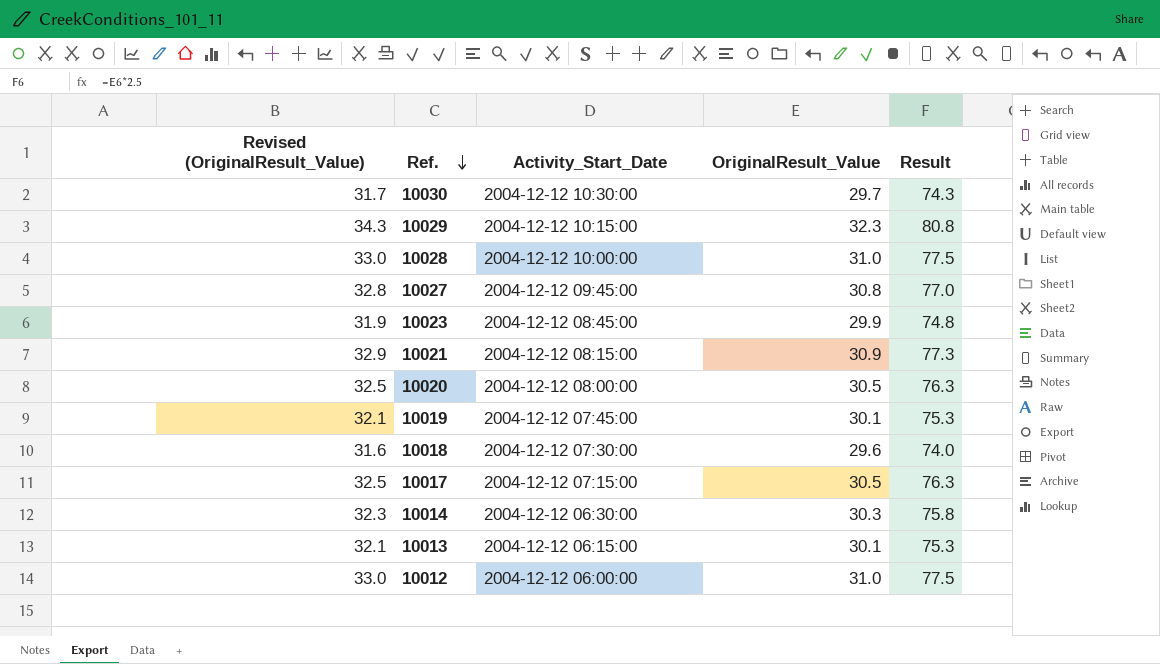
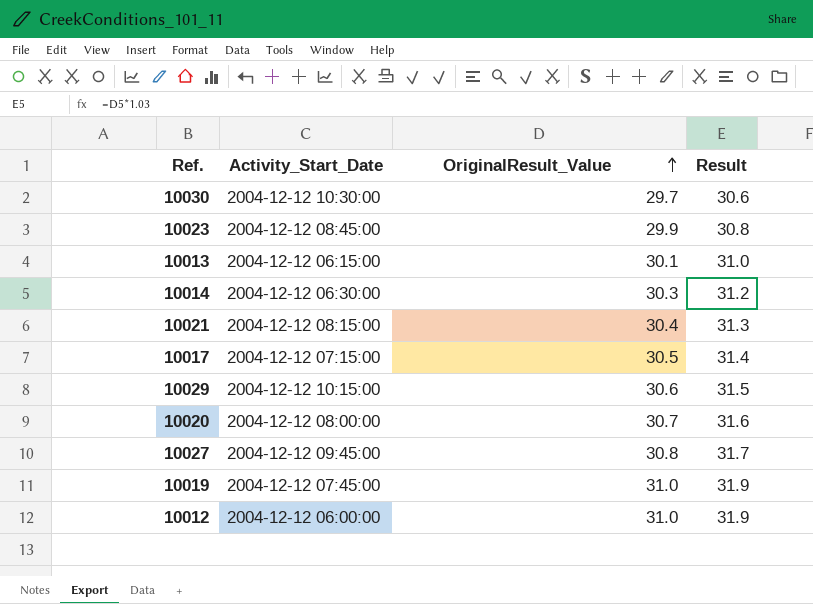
row order: Ref. descending -> OriginalResult_Value ascending
column Revised (OriginalResult_Value) | formula: [OriginalResult_Value] + 2 -> none
column Result | formula: [OriginalResult_Value] * 2.5 -> [OriginalResult_Value] * 1.03
row 10028: 33.0 | 2004-12-12 10:00:00 | 31.0 | 77.5 -> none
row 10018: 31.6 | 2004-12-12 07:30:00 | 29.6 | 74.0 -> none
10021 | OriginalResult_Value: 30.9 -> 30.4
10029 | OriginalResult_Value: 32.3 -> 30.6
10020 | OriginalResult_Value: 30.5 -> 30.7
10019 | OriginalResult_Value: 30.1 -> 31.0

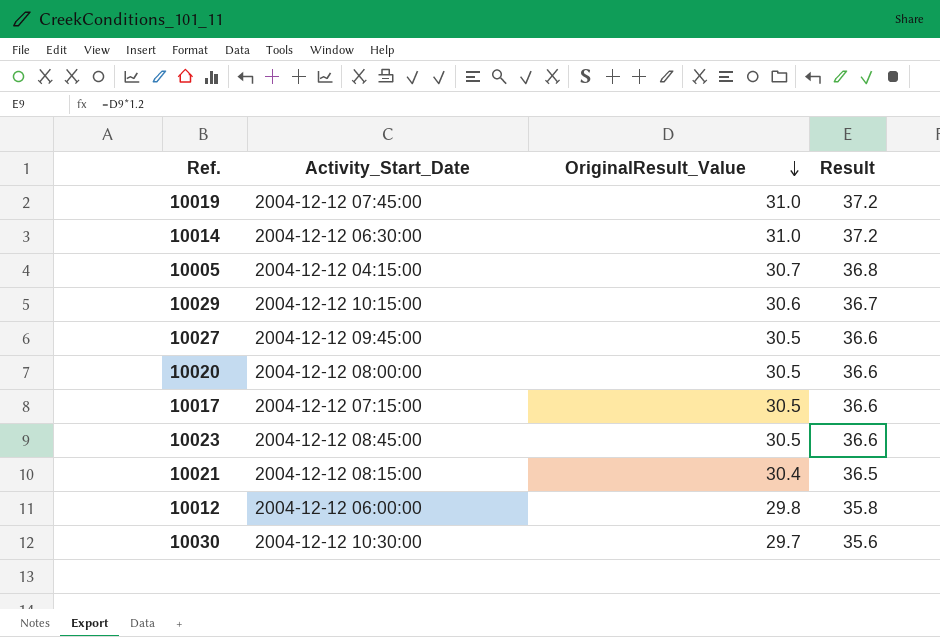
row order: OriginalResult_Value ascending -> OriginalResult_Value descending
column Result | formula: [OriginalResult_Value] * 1.03 -> [OriginalResult_Value] * 1.2
row 10013: 2004-12-12 06:15:00 | 30.1 | 31.0 -> none
10014 | OriginalResult_Value: 30.3 -> 31.0
row 10005: none -> 2004-12-12 04:15:00 | 30.7 | 36.8
10027 | OriginalResult_Value: 30.8 -> 30.5
10020 | OriginalResult_Value: 30.7 -> 30.5
10023 | OriginalResult_Value: 29.9 -> 30.5
10012 | OriginalResult_Value: 31.0 -> 29.8

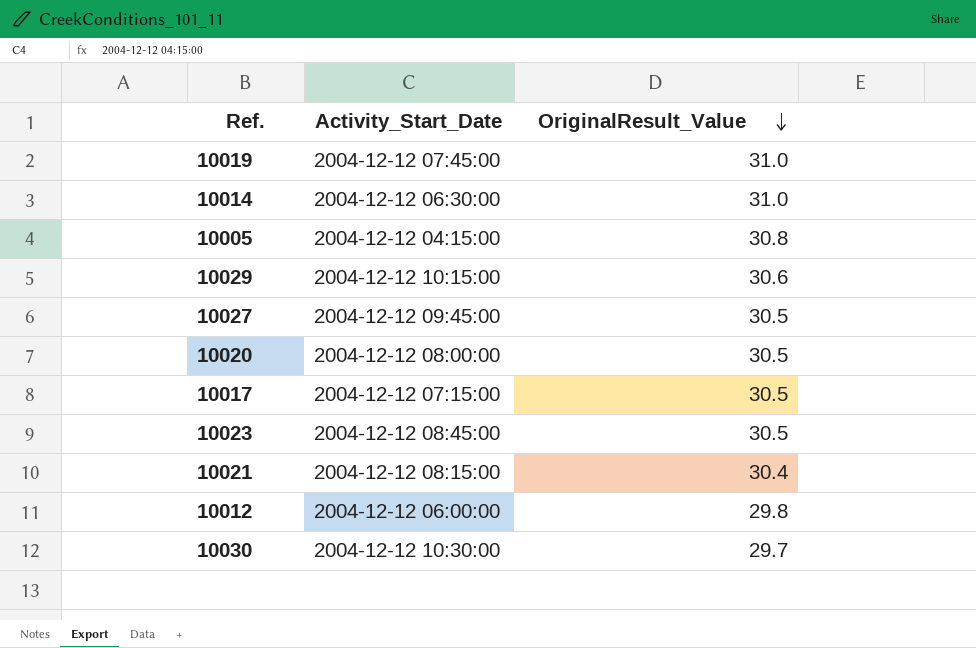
column Result | formula: [OriginalResult_Value] * 1.2 -> none
10005 | OriginalResult_Value: 30.7 -> 30.8

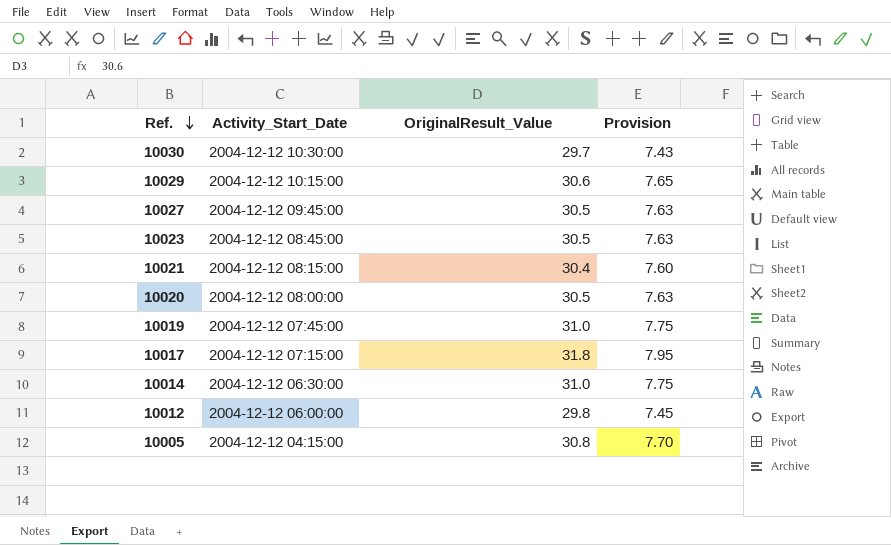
row order: OriginalResult_Value descending -> Ref. descending
column Provision | formula: none -> [OriginalResult_Value] * 0.25
10017 | OriginalResult_Value: 30.5 -> 31.8

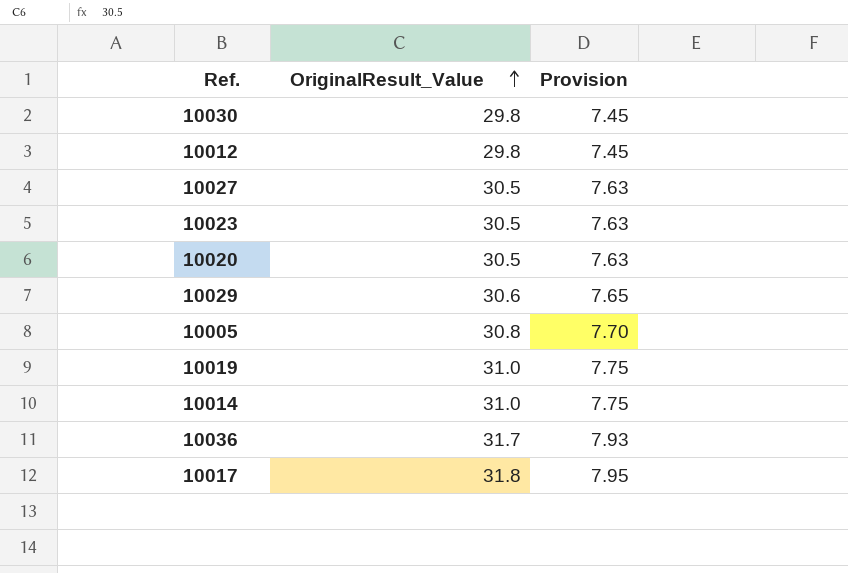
row order: Ref. descending -> OriginalResult_Value ascending
column Activity_Start_Date | position: 2 -> none
row 10021: 2004-12-12 08:15:00 | 30.4 | 7.60 -> none
10030 | OriginalResult_Value: 29.7 -> 29.8
10030 | Provision: 7.43 -> 7.45
row 10036: none -> 31.7 | 7.93

